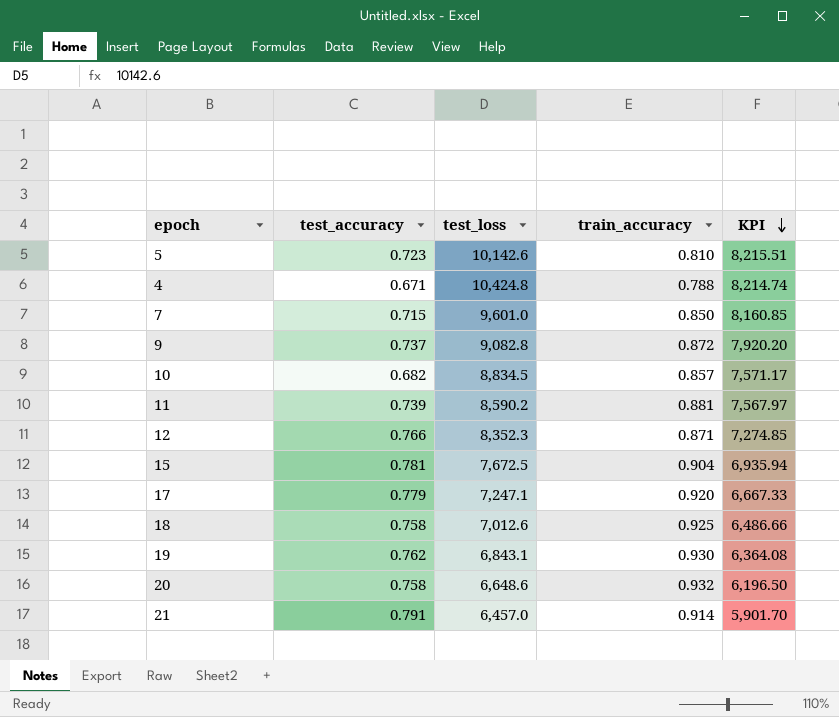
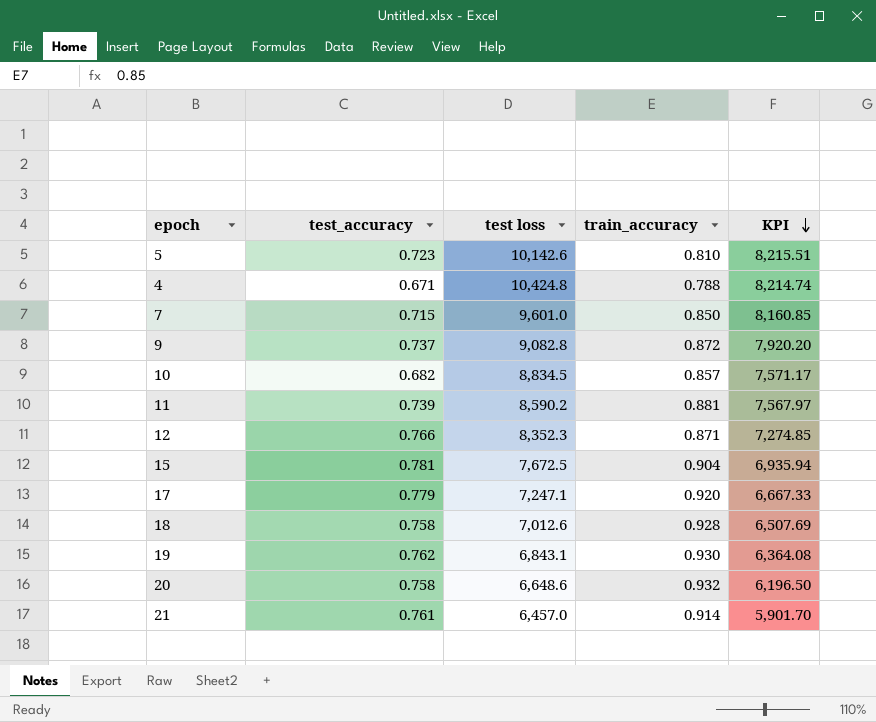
column name: test_loss -> test loss
18 | train_accuracy: 0.925 -> 0.928
18 | KPI: 6,486.66 -> 6,507.69
21 | test_accuracy: 0.791 -> 0.761

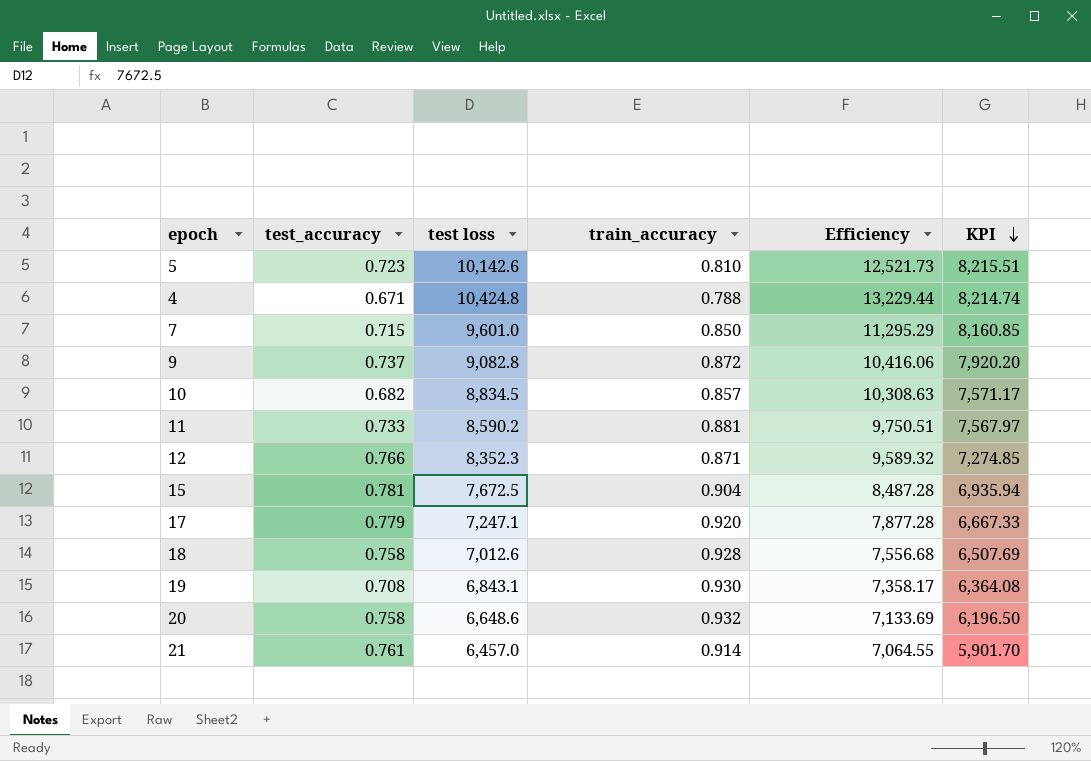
column Efficiency | formula: none -> [test loss] / [train_accuracy]
11 | test_accuracy: 0.739 -> 0.733
19 | test_accuracy: 0.762 -> 0.708

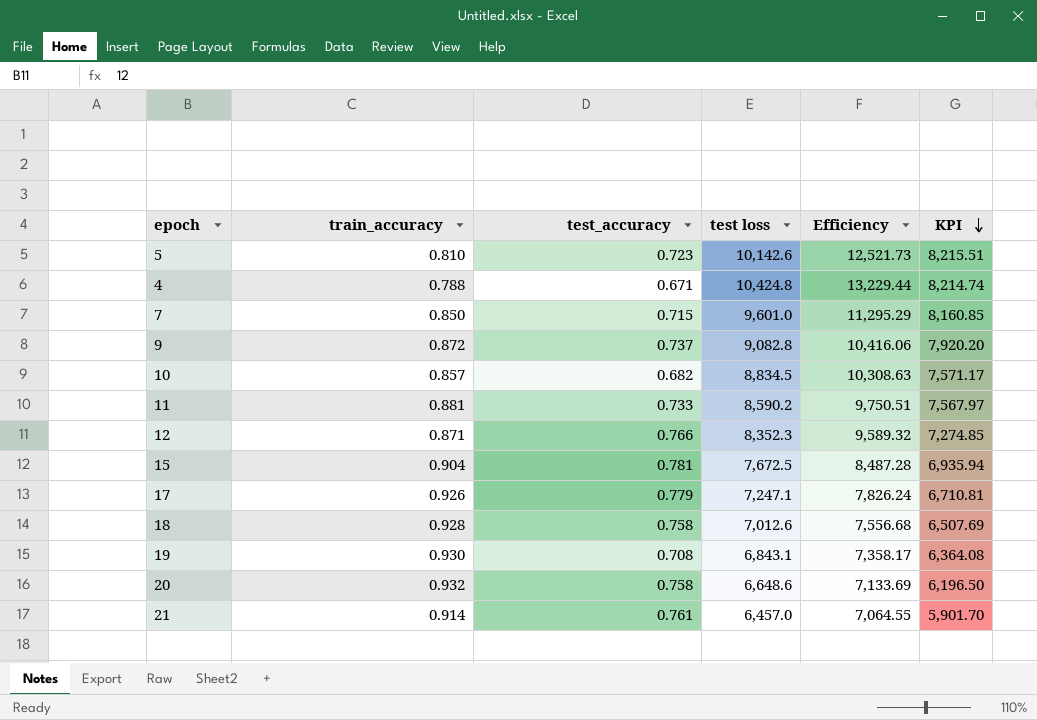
column train_accuracy | position: 4 -> 2
17 | train_accuracy: 0.920 -> 0.926
17 | Efficiency: 7,877.28 -> 7,826.24
17 | KPI: 6,667.33 -> 6,710.81

